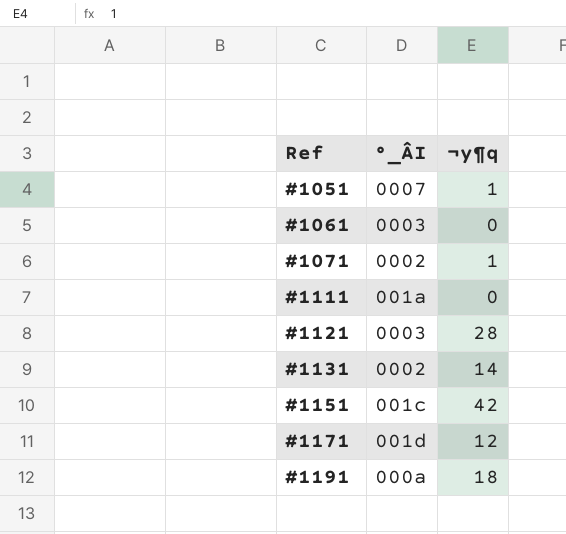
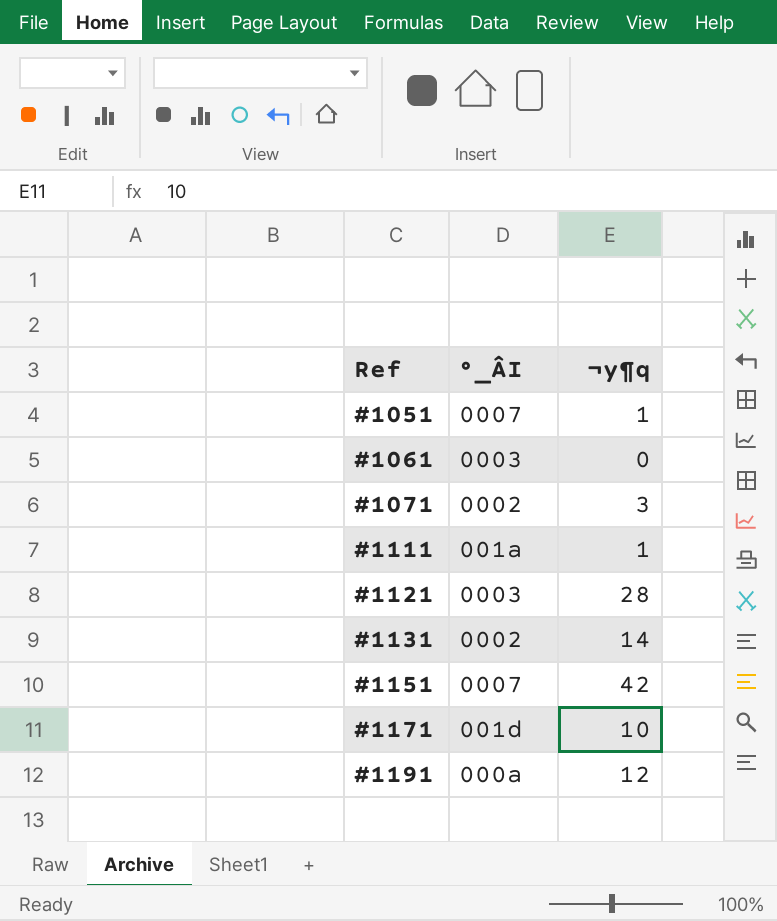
#1071 | ¬y¶q: 1 -> 3
#1111 | ¬y¶q: 0 -> 1
#1151 | °_ÂI: 001c -> 0007
#1171 | ¬y¶q: 12 -> 10
#1191 | ¬y¶q: 18 -> 12

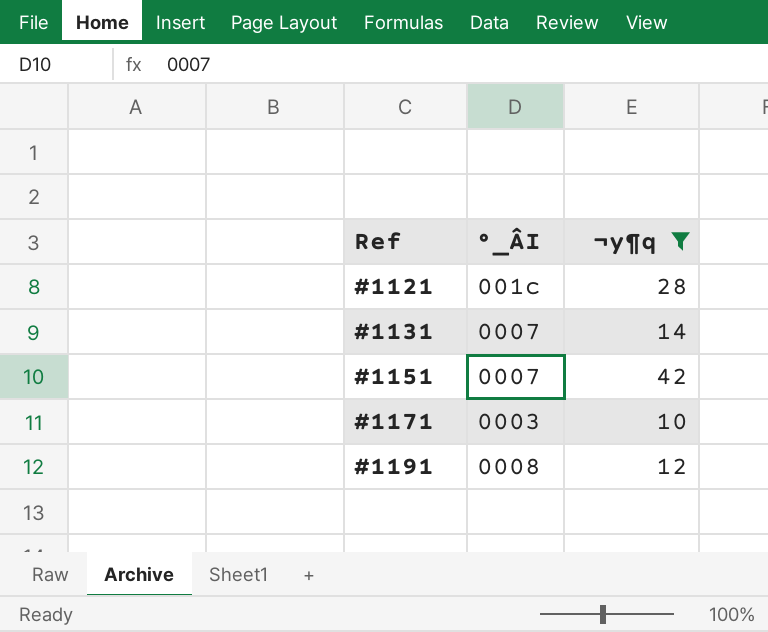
filter: none -> ¬y¶q >= 10
#1121 | °_ÂI: 0003 -> 001c
#1131 | °_ÂI: 0002 -> 0007
#1171 | °_ÂI: 001d -> 0003
#1191 | °_ÂI: 000a -> 0008

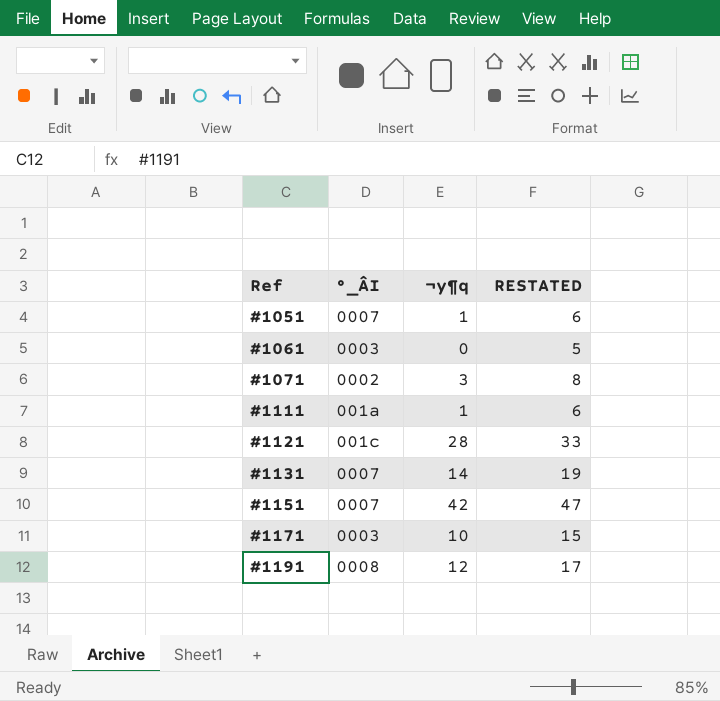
filter: ¬y¶q >= 10 -> none
column RESTATED | formula: none -> [¬y¶q] + 5

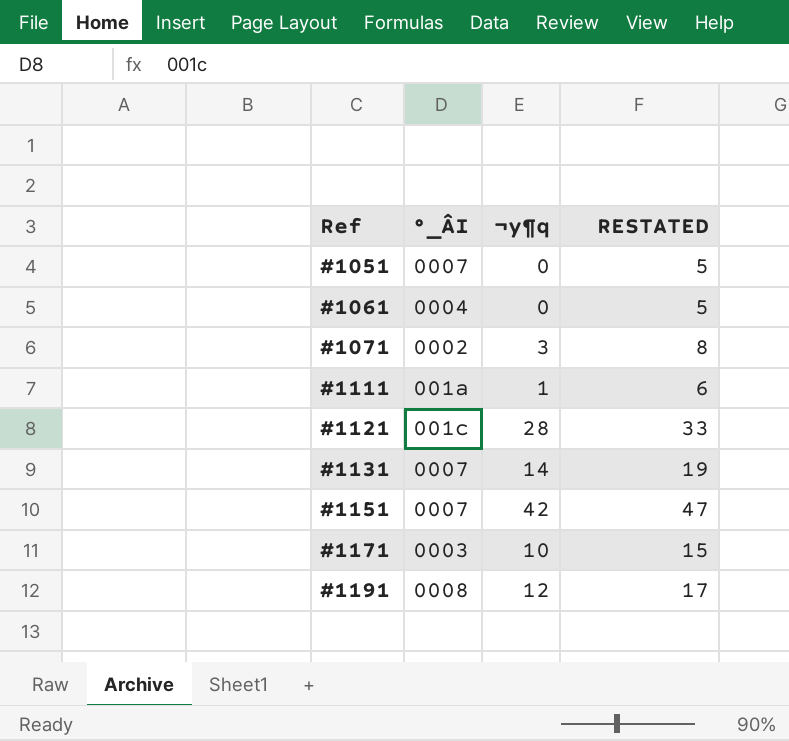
#1051 | ¬y¶q: 1 -> 0
#1051 | RESTATED: 6 -> 5
#1061 | °_ÂI: 0003 -> 0004

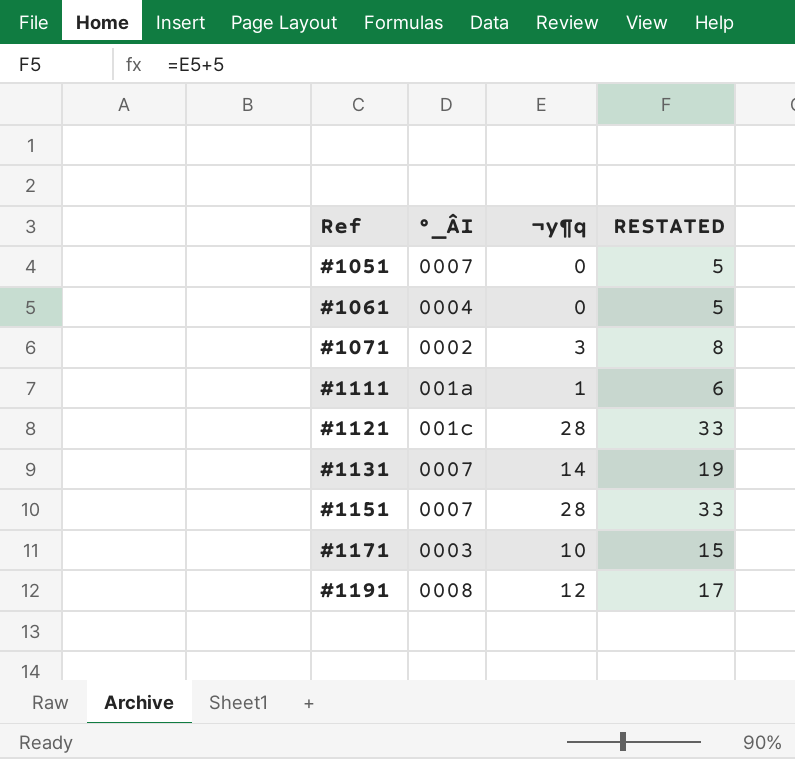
#1151 | ¬y¶q: 42 -> 28
#1151 | RESTATED: 47 -> 33

